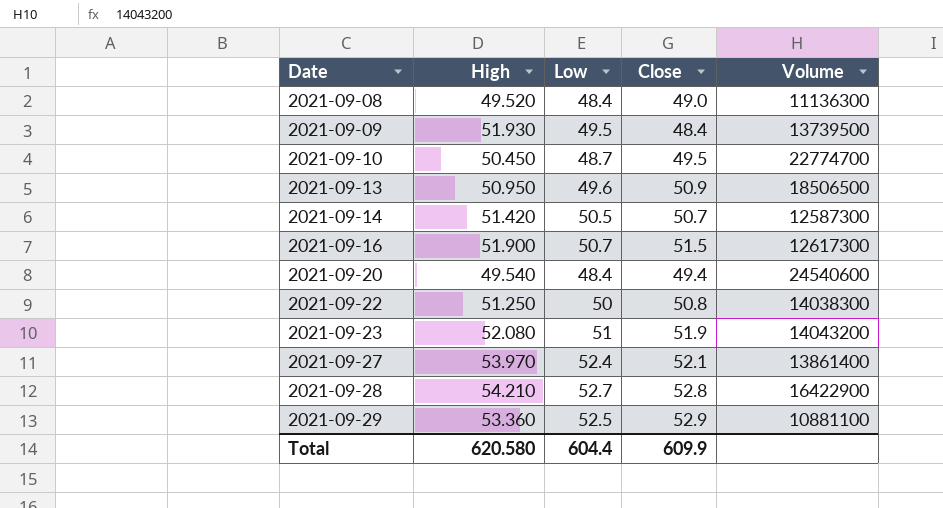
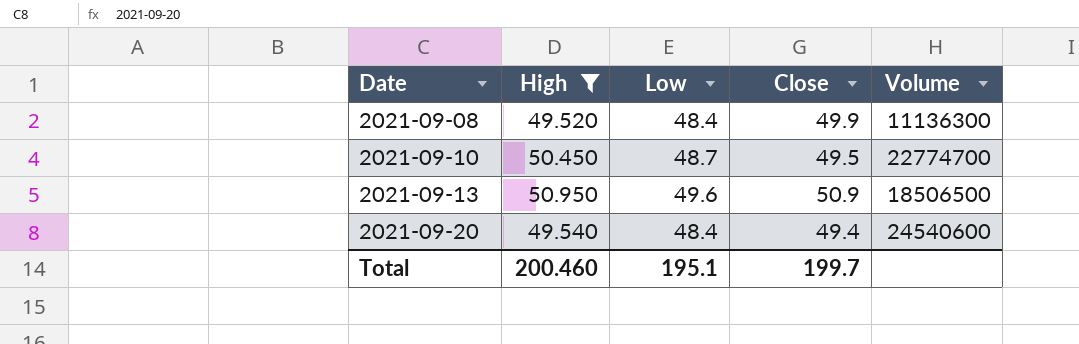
filter: none -> High <= 50.950
2021-09-08 | Close: 49.0 -> 49.9
Total | High: 620.580 -> 200.460
Total | Low: 604.4 -> 195.1
Total | Close: 609.9 -> 199.7

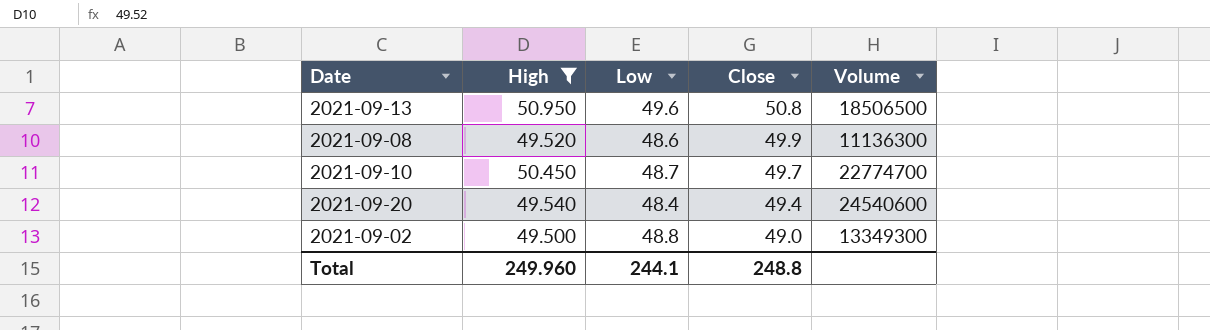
row order: Date ascending -> Close descending
2021-09-13 | Close: 50.9 -> 50.8
2021-09-08 | Low: 48.4 -> 48.6
2021-09-10 | Close: 49.5 -> 49.7
row 2021-09-02: none -> 49.500 | 48.8 | 49.0 | 13349300
Total | High: 200.460 -> 249.960
Total | Low: 195.1 -> 244.1
Total | Close: 199.7 -> 248.8

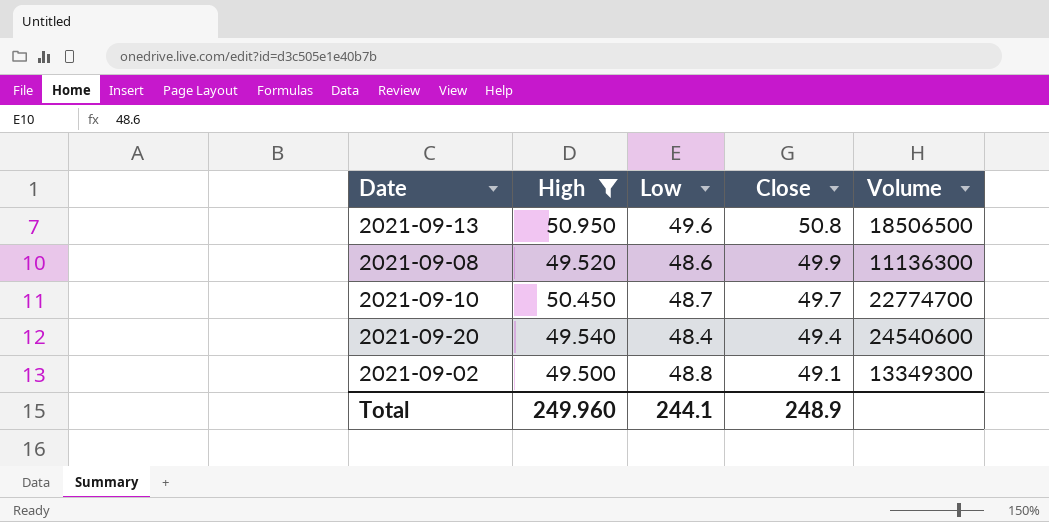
2021-09-02 | Close: 49.0 -> 49.1
Total | Close: 248.8 -> 248.9

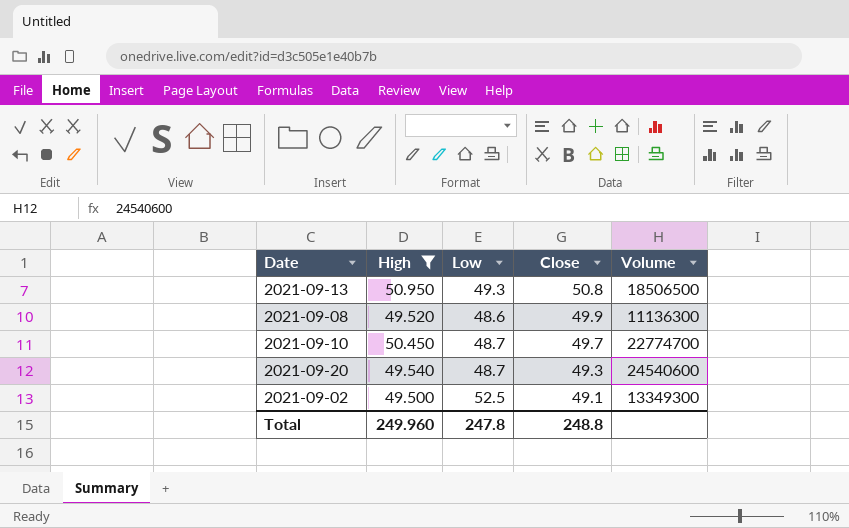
2021-09-13 | Low: 49.6 -> 49.3
2021-09-20 | Low: 48.4 -> 48.7
2021-09-20 | Close: 49.4 -> 49.3
2021-09-02 | Low: 48.8 -> 52.5
Total | Low: 244.1 -> 247.8
Total | Close: 248.9 -> 248.8

